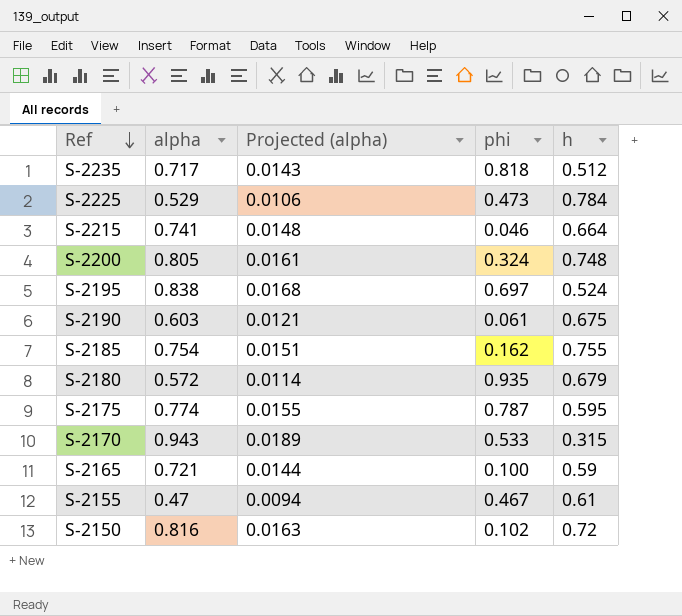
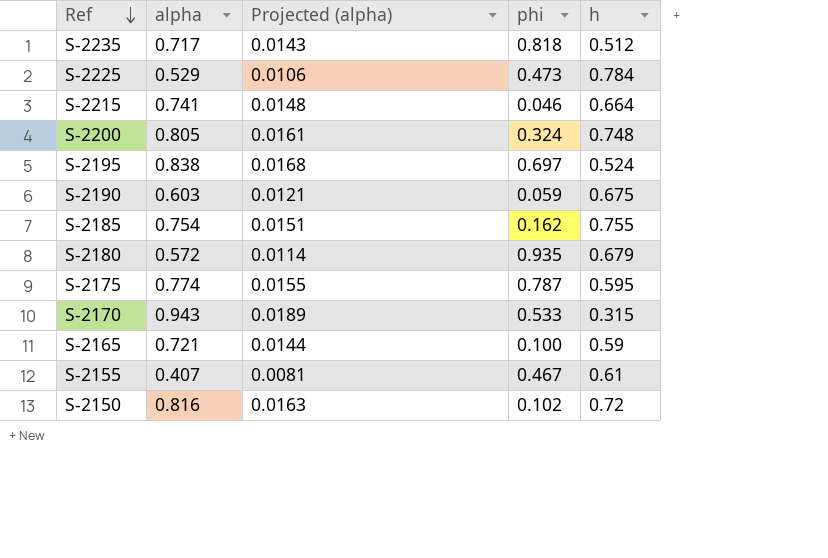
S-2190 | phi: 0.061 -> 0.059
S-2155 | alpha: 0.47 -> 0.407
S-2155 | Projected (alpha): 0.0094 -> 0.0081

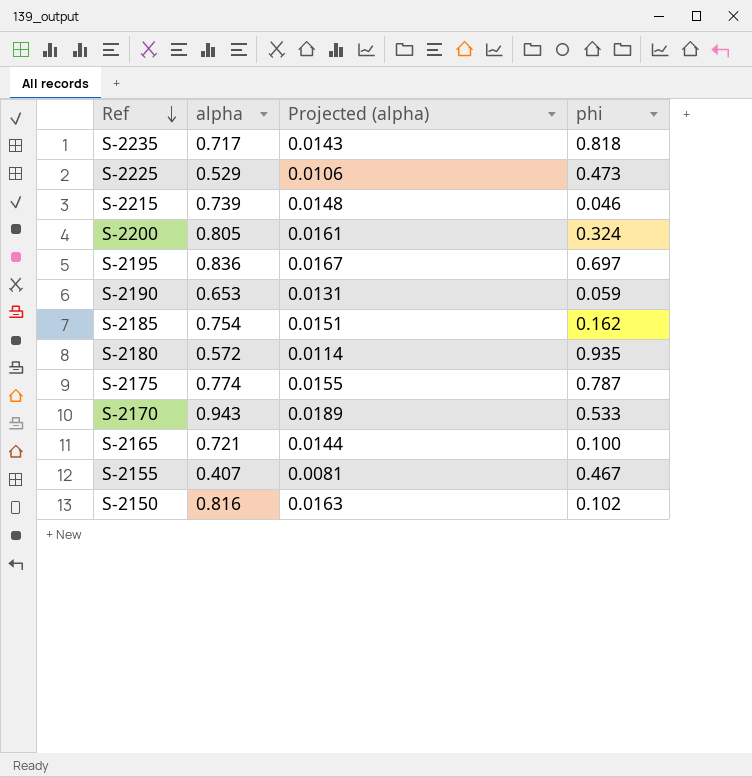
column h | position: 5 -> none
S-2215 | alpha: 0.741 -> 0.739
S-2195 | alpha: 0.838 -> 0.836
S-2195 | Projected (alpha): 0.0168 -> 0.0167
S-2190 | alpha: 0.603 -> 0.653
S-2190 | Projected (alpha): 0.0121 -> 0.0131

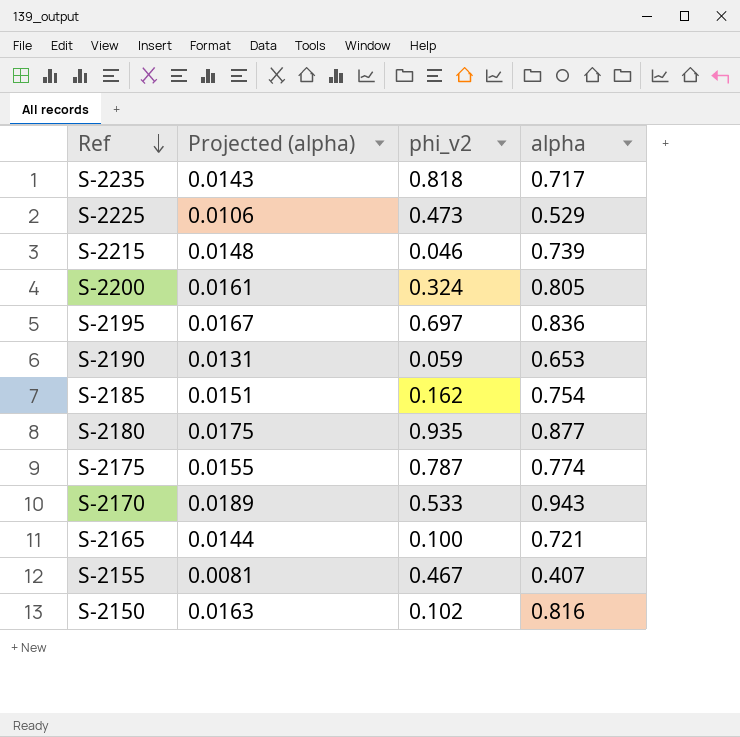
column name: phi -> phi_v2
column alpha | position: 2 -> 4
S-2180 | Projected (alpha): 0.0114 -> 0.0175
S-2180 | alpha: 0.572 -> 0.877

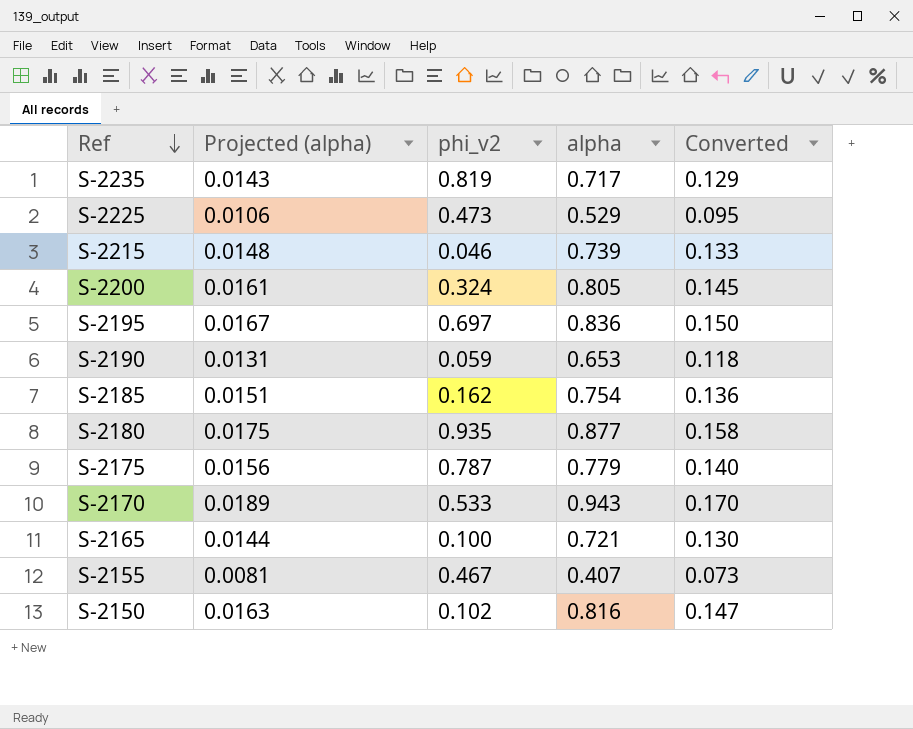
column Converted | formula: none -> [alpha] * 0.18
S-2235 | phi_v2: 0.818 -> 0.819
S-2175 | Projected (alpha): 0.0155 -> 0.0156
S-2175 | alpha: 0.774 -> 0.779

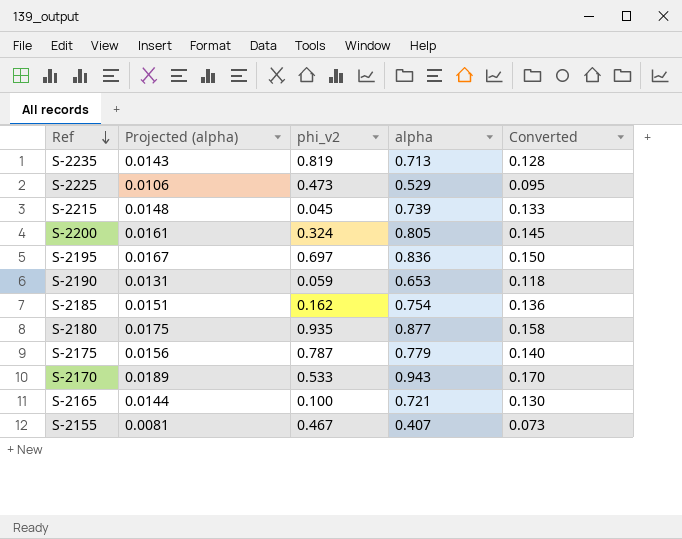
row S-2150: 0.0163 | 0.102 | 0.816 | 0.147 -> none
S-2235 | alpha: 0.717 -> 0.713
S-2235 | Converted: 0.129 -> 0.128
S-2215 | phi_v2: 0.046 -> 0.045

